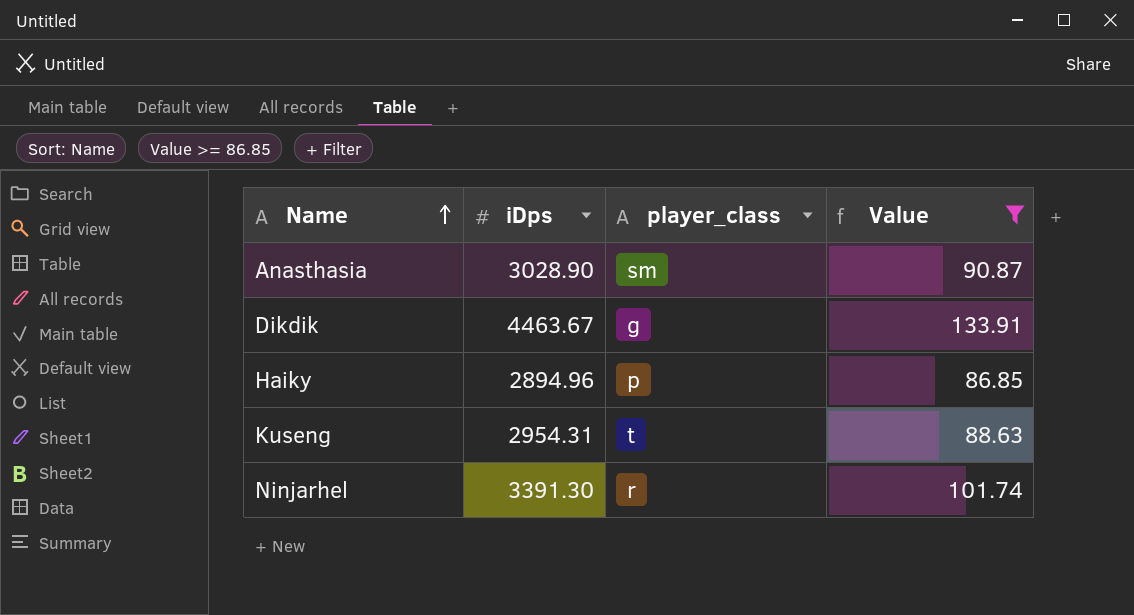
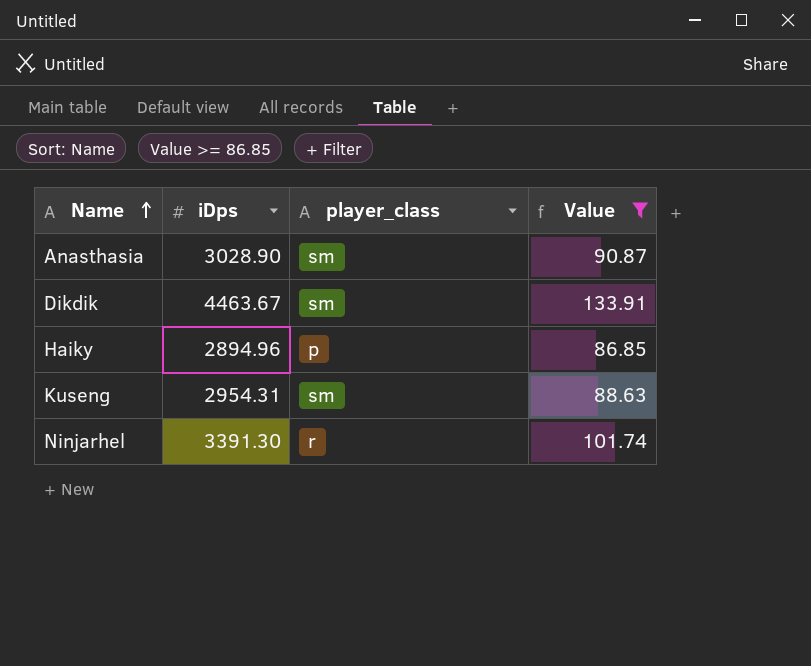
Dikdik | player_class: g -> sm
Kuseng | player_class: t -> sm

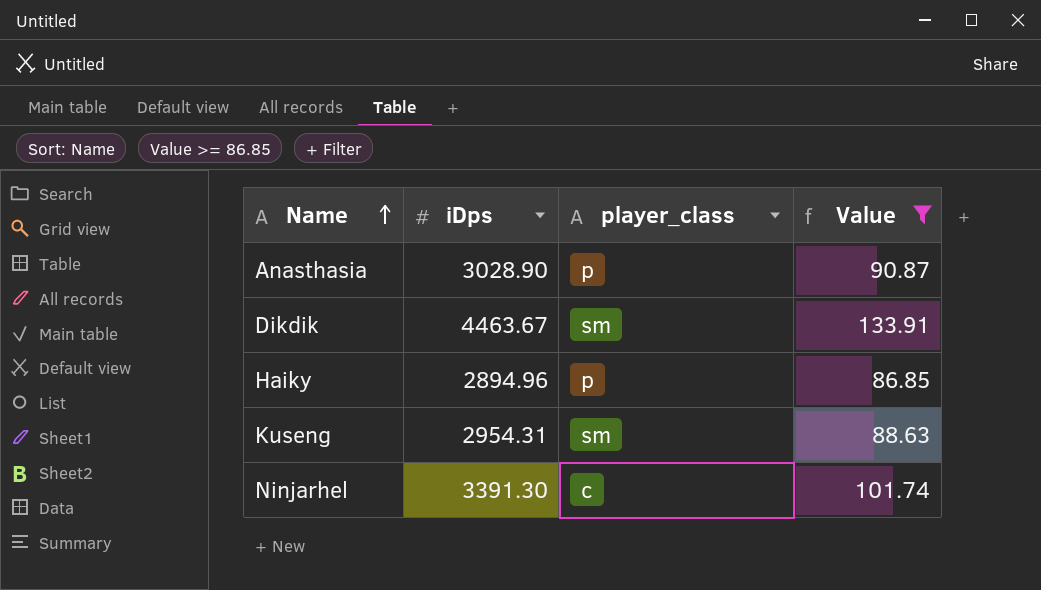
Anasthasia | player_class: sm -> p
Ninjarhel | player_class: r -> c

